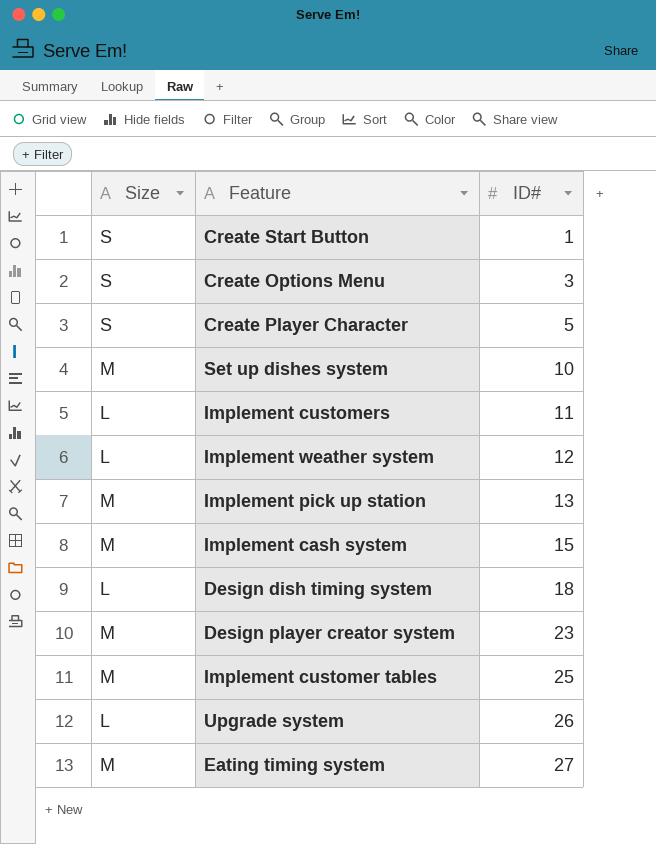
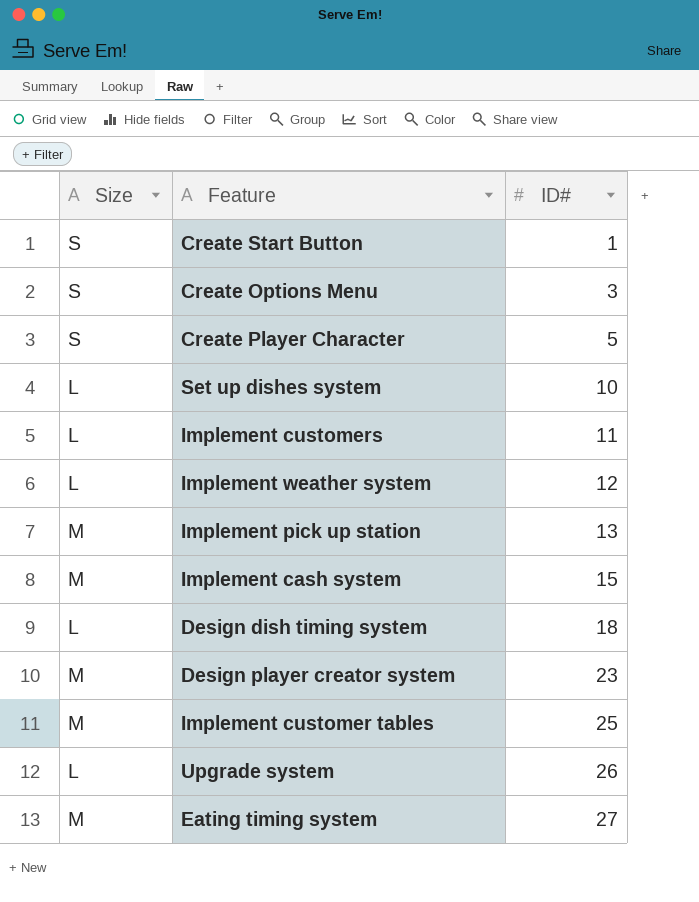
Set up dishes system | Size: M -> L

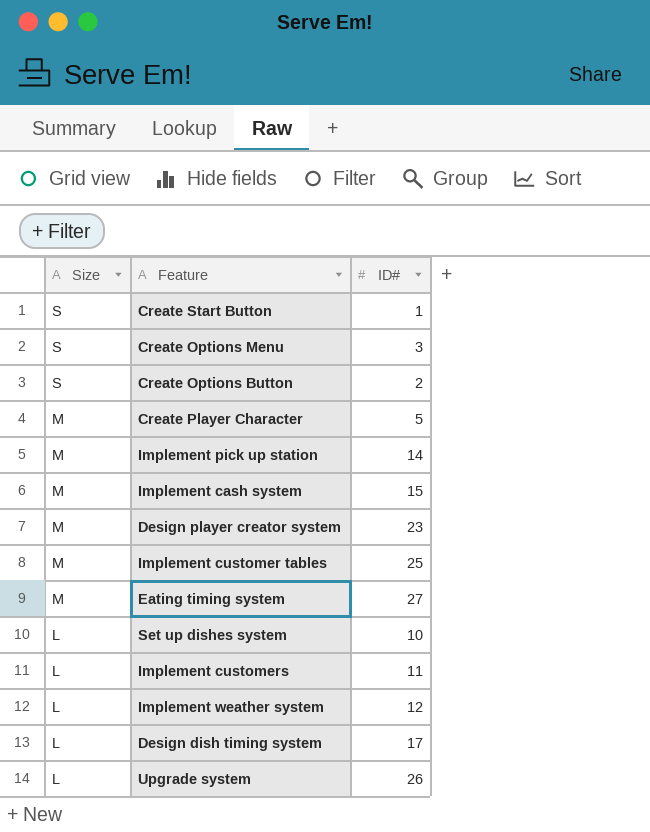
row order: ID# ascending -> Size descending
row Create Options Button: none -> S | 2
Create Player Character | Size: S -> M
Implement pick up station | ID#: 13 -> 14
Design dish timing system | ID#: 18 -> 17

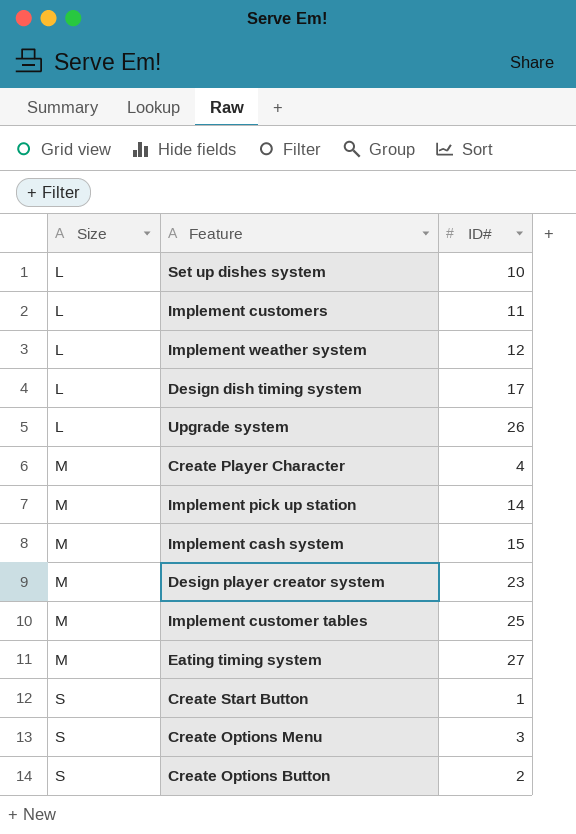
row order: Size descending -> Size ascending
Create Player Character | ID#: 5 -> 4

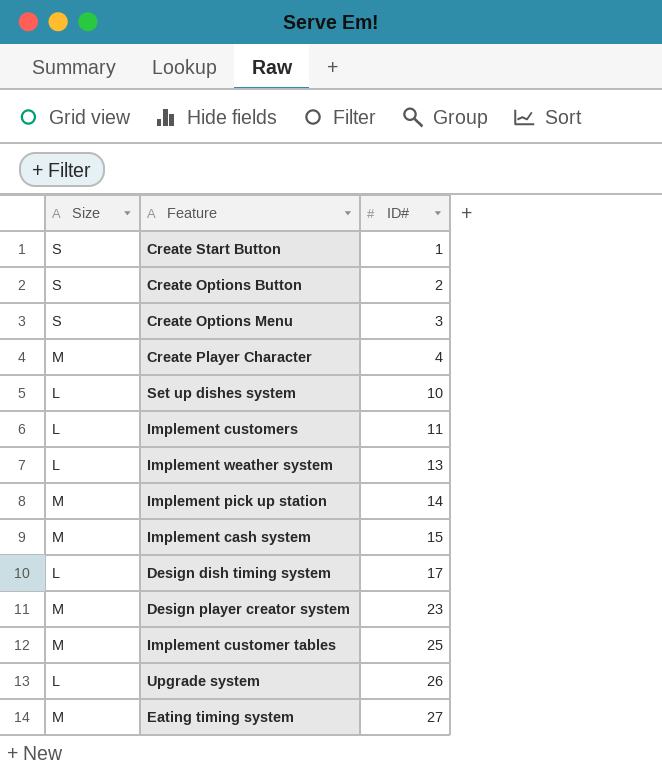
row order: Size ascending -> ID# ascending
Implement weather system | ID#: 12 -> 13

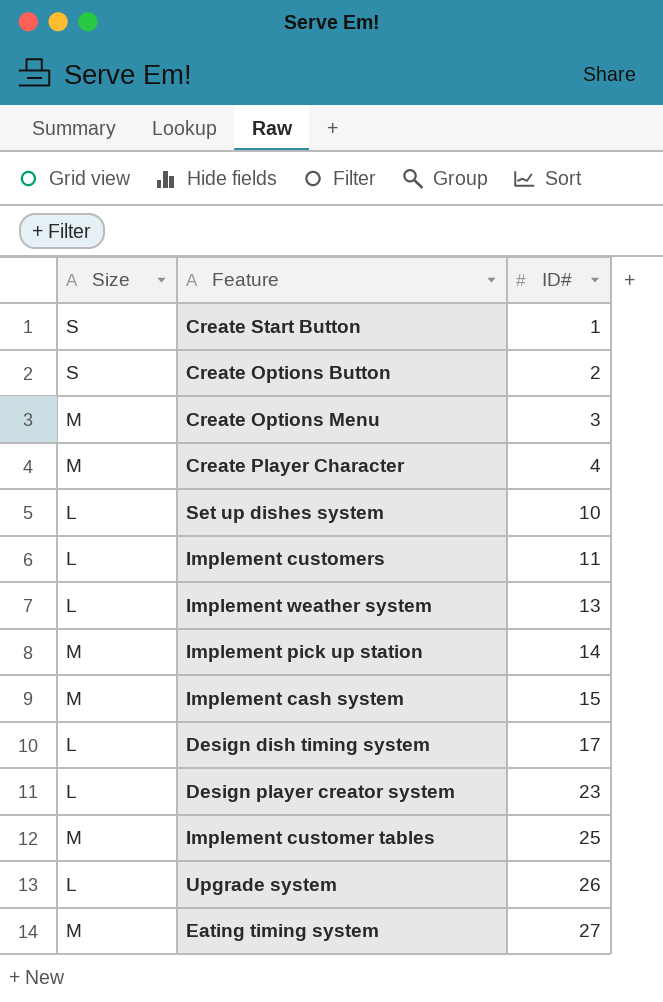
Create Options Menu | Size: S -> M
Design player creator system | Size: M -> L

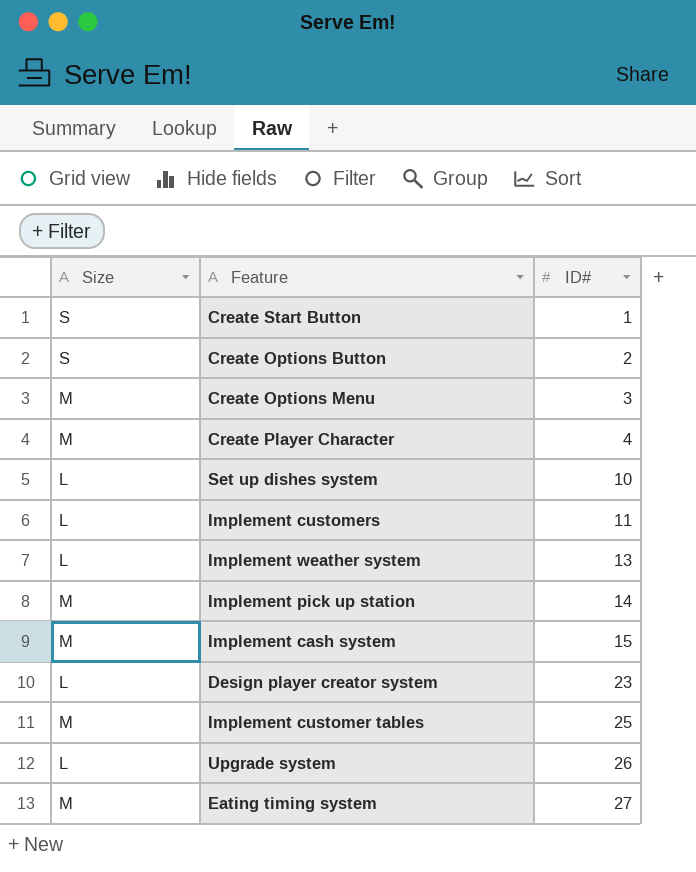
row Design dish timing system: L | 17 -> none

